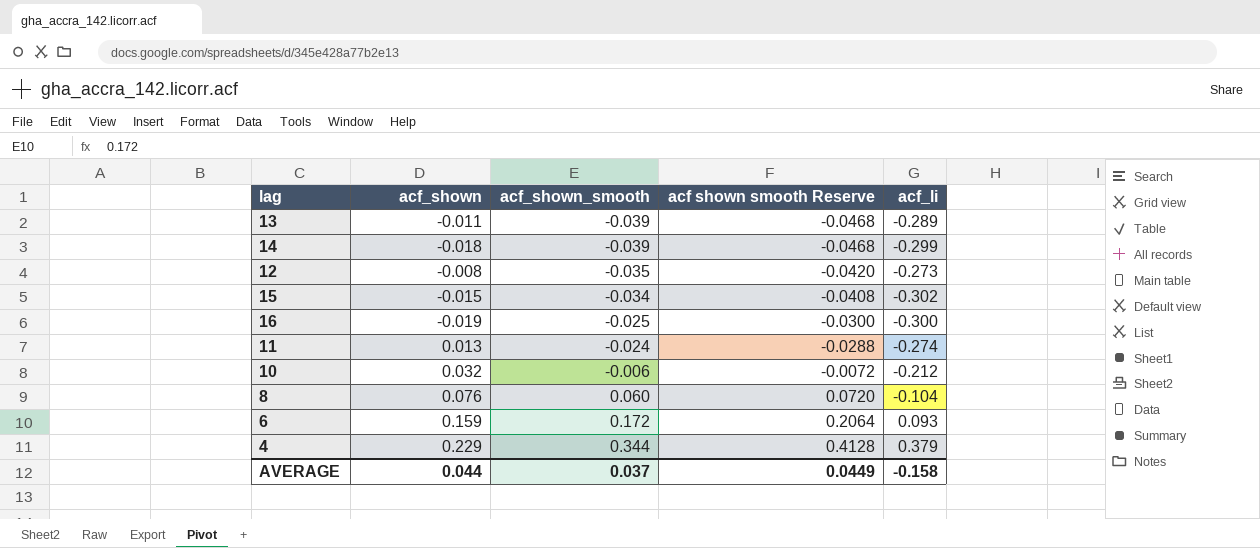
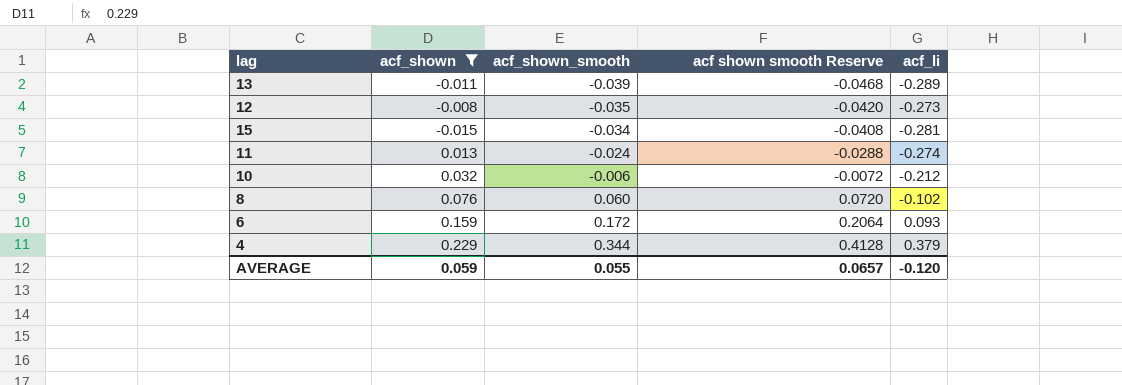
filter: none -> acf_shown >= -0.015
15 | acf_li: -0.302 -> -0.281
8 | acf_li: -0.104 -> -0.102
AVERAGE | acf_shown: 0.044 -> 0.059
AVERAGE | acf_shown_smooth: 0.037 -> 0.055
AVERAGE | acf shown smooth Reserve: 0.0449 -> 0.0657
AVERAGE | acf_li: -0.158 -> -0.120

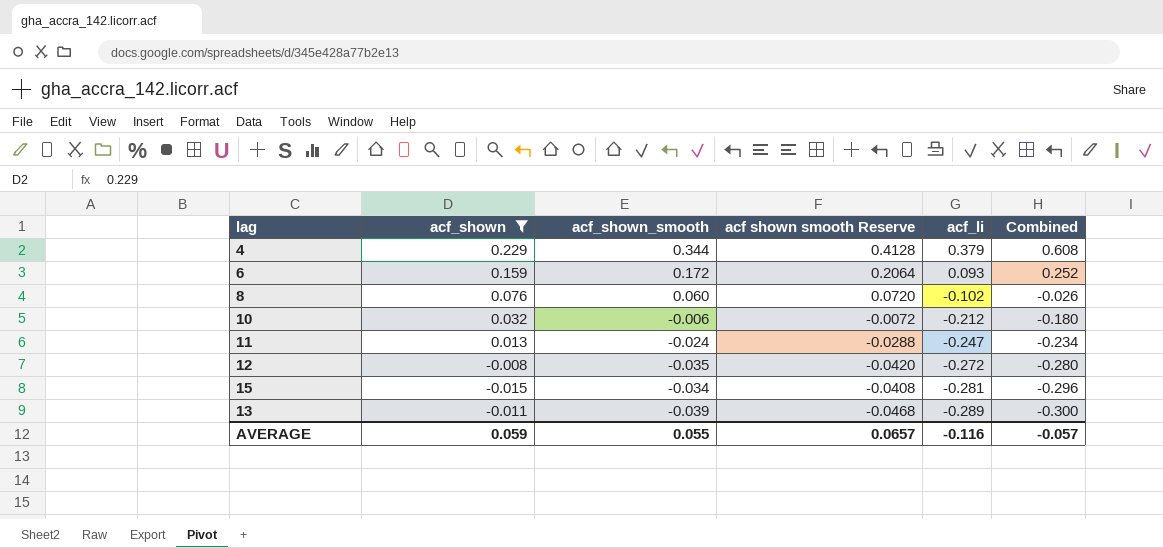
row order: acf_shown_smooth ascending -> acf_li descending
column Combined | formula: none -> [acf_shown] + [acf_li]
11 | acf_li: -0.274 -> -0.247
12 | acf_li: -0.273 -> -0.272
AVERAGE | acf_li: -0.120 -> -0.116

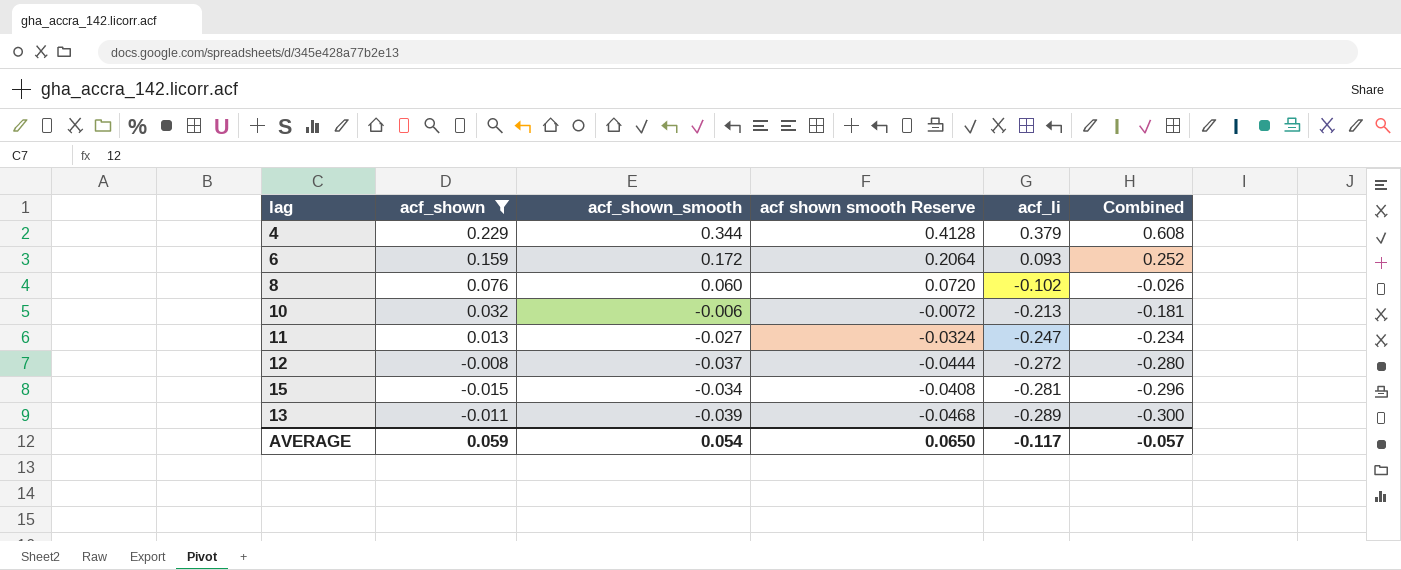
10 | acf_li: -0.212 -> -0.213
10 | Combined: -0.180 -> -0.181
11 | acf_shown_smooth: -0.024 -> -0.027
11 | acf shown smooth Reserve: -0.0288 -> -0.0324
12 | acf_shown_smooth: -0.035 -> -0.037
12 | acf shown smooth Reserve: -0.0420 -> -0.0444
AVERAGE | acf_shown_smooth: 0.055 -> 0.054
AVERAGE | acf shown smooth Reserve: 0.0657 -> 0.0650
AVERAGE | acf_li: -0.116 -> -0.117

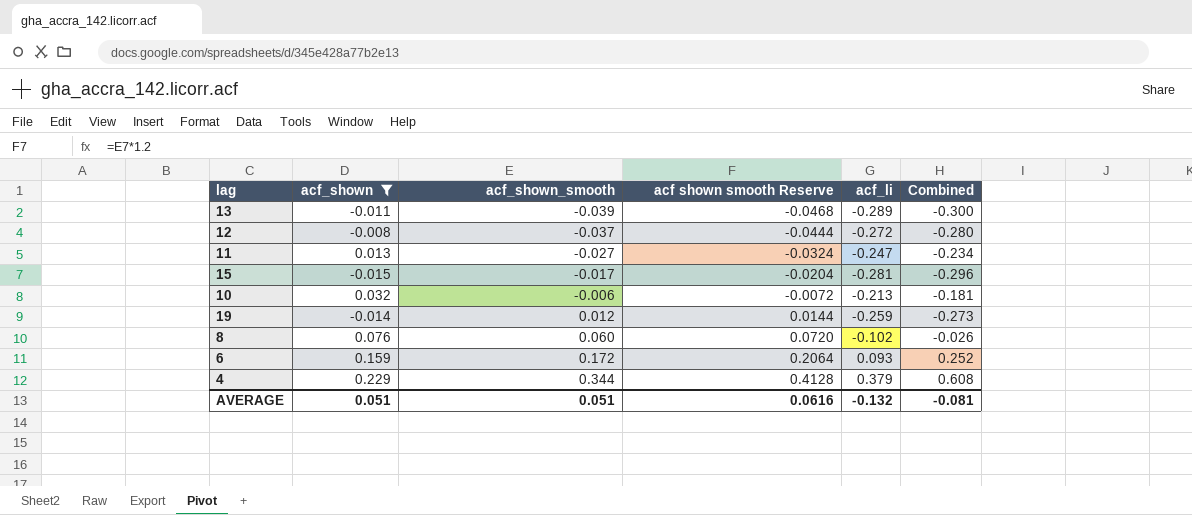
row order: acf_li descending -> acf_shown_smooth ascending
15 | acf_shown_smooth: -0.034 -> -0.017
15 | acf shown smooth Reserve: -0.0408 -> -0.0204
row 19: none -> -0.014 | 0.012 | 0.0144 | -0.259 | -0.273
AVERAGE | acf_shown: 0.059 -> 0.051
AVERAGE | acf_shown_smooth: 0.054 -> 0.051
AVERAGE | acf shown smooth Reserve: 0.0650 -> 0.0616
AVERAGE | acf_li: -0.117 -> -0.132
AVERAGE | Combined: -0.057 -> -0.081

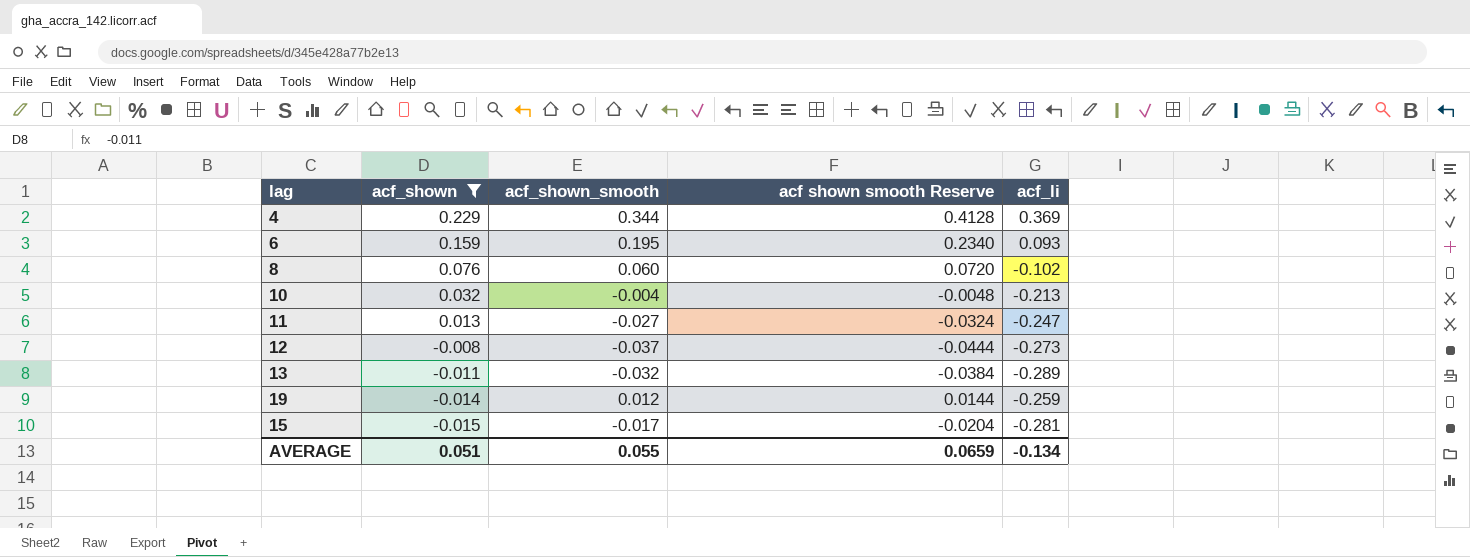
row order: acf_shown_smooth ascending -> acf_shown descending
column Combined | formula: [acf_shown] + [acf_li] -> none
4 | acf_li: 0.379 -> 0.369
6 | acf_shown_smooth: 0.172 -> 0.195
6 | acf shown smooth Reserve: 0.2064 -> 0.2340
10 | acf_shown_smooth: -0.006 -> -0.004
10 | acf shown smooth Reserve: -0.0072 -> -0.0048
12 | acf_li: -0.272 -> -0.273
13 | acf_shown_smooth: -0.039 -> -0.032
13 | acf shown smooth Reserve: -0.0468 -> -0.0384
AVERAGE | acf_shown_smooth: 0.051 -> 0.055
AVERAGE | acf shown smooth Reserve: 0.0616 -> 0.0659
AVERAGE | acf_li: -0.132 -> -0.134

